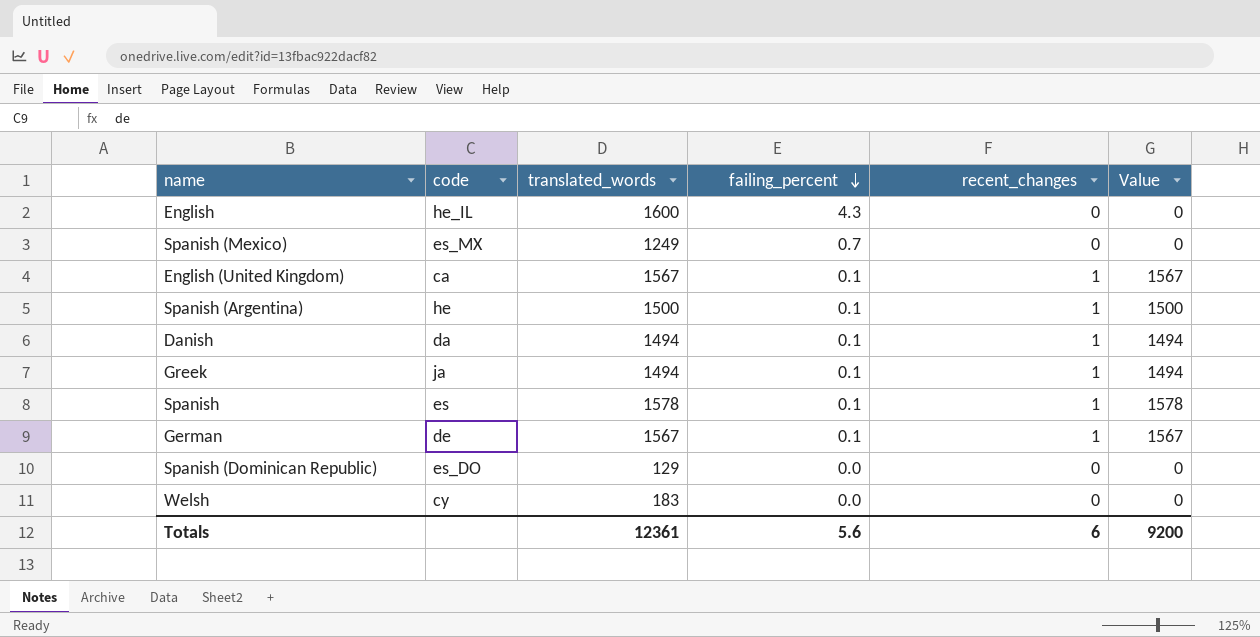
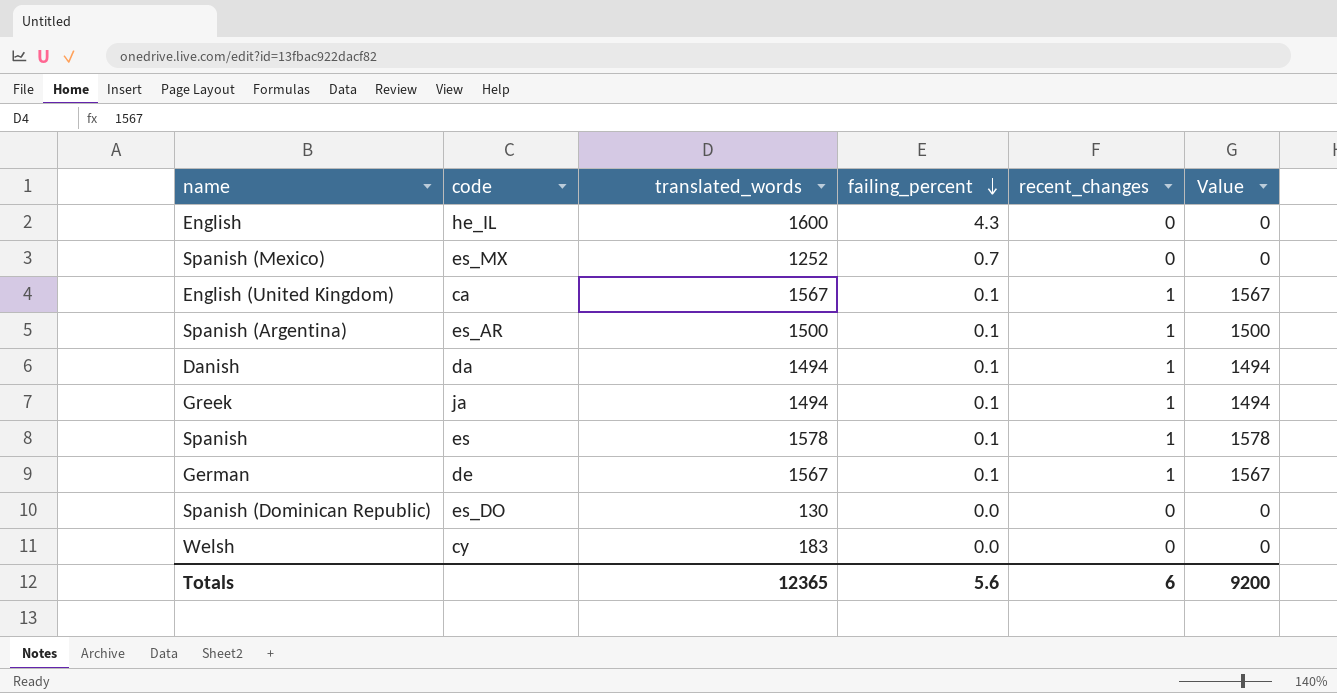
Spanish (Mexico) | translated_words: 1249 -> 1252
Spanish (Argentina) | code: he -> es_AR
Spanish (Dominican Republic) | translated_words: 129 -> 130
Totals | translated_words: 12361 -> 12365

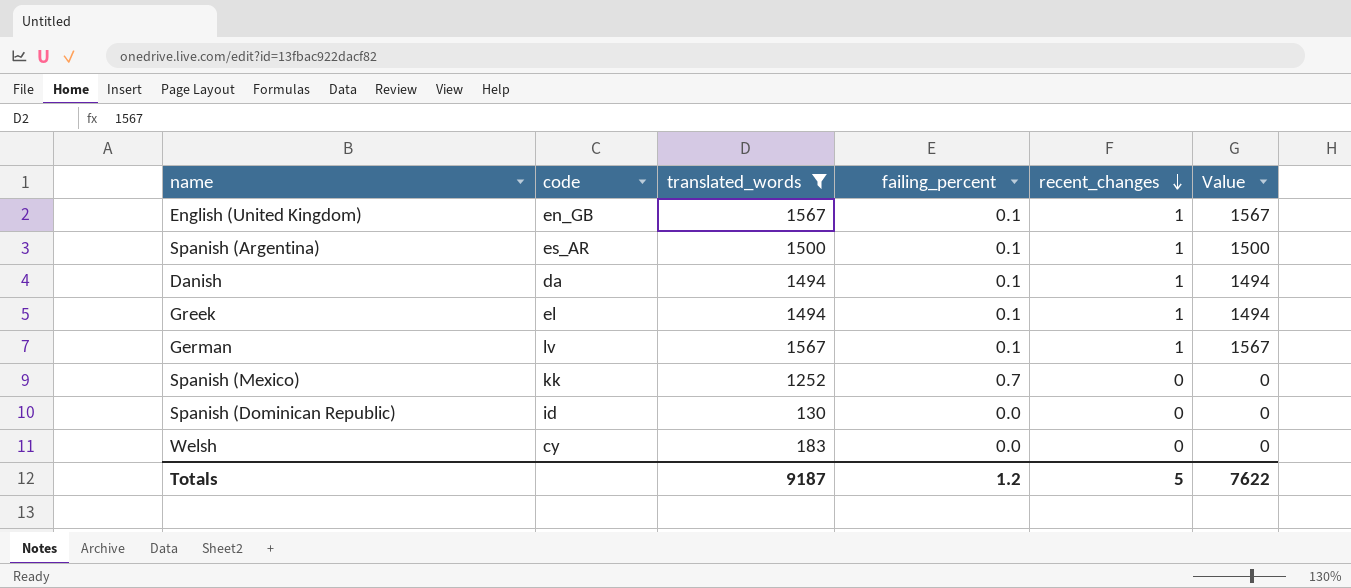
filter: none -> translated_words <= 1567
row order: failing_percent descending -> recent_changes descending
English (United Kingdom) | code: ca -> en_GB
Greek | code: ja -> el
German | code: de -> lv
Spanish (Mexico) | code: es_MX -> kk
Spanish (Dominican Republic) | code: es_DO -> id
Totals | translated_words: 12365 -> 9187
Totals | failing_percent: 5.6 -> 1.2
Totals | recent_changes: 6 -> 5
Totals | Value: 9200 -> 7622

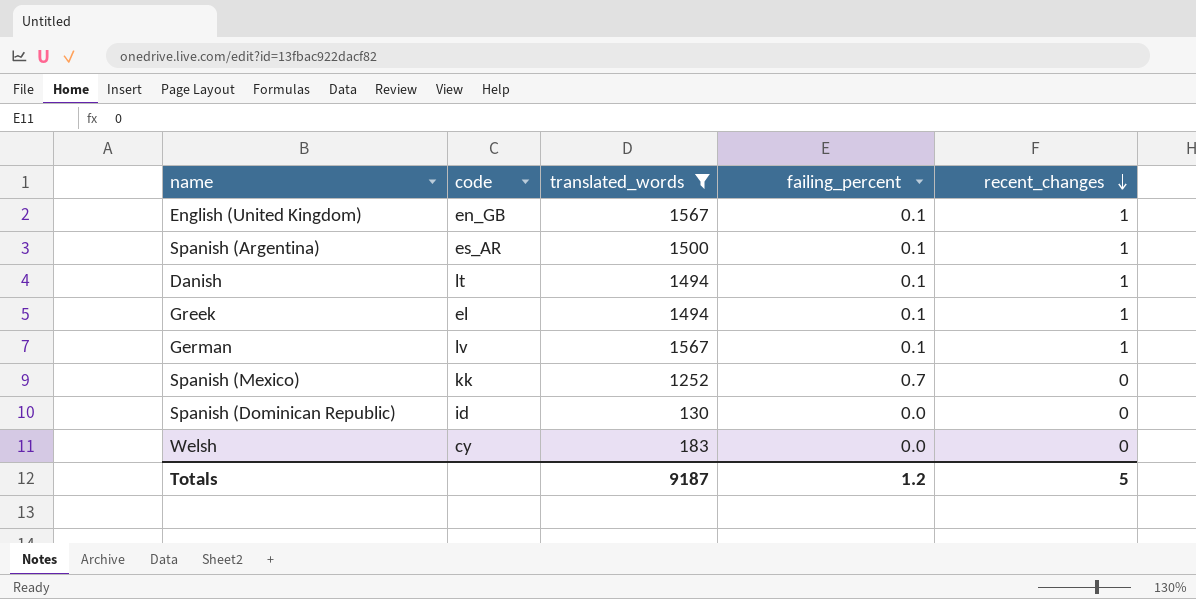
column Value | formula: [translated_words] * [recent_changes] -> none
Danish | code: da -> lt

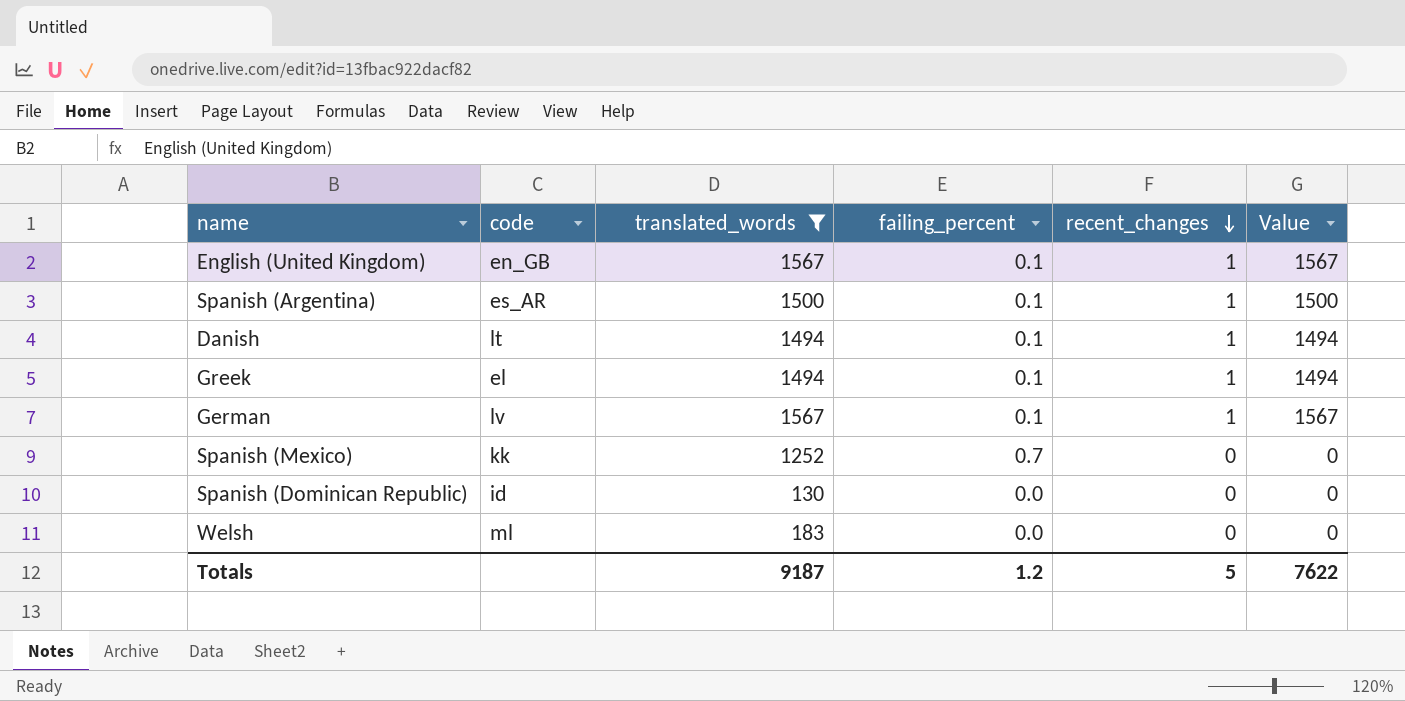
column Value | formula: none -> [translated_words] * [recent_changes]
Welsh | code: cy -> ml

